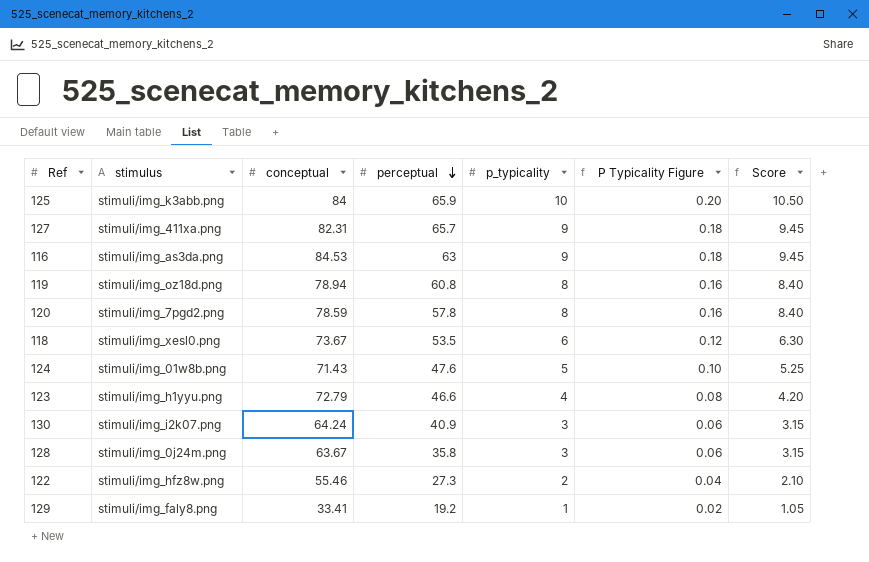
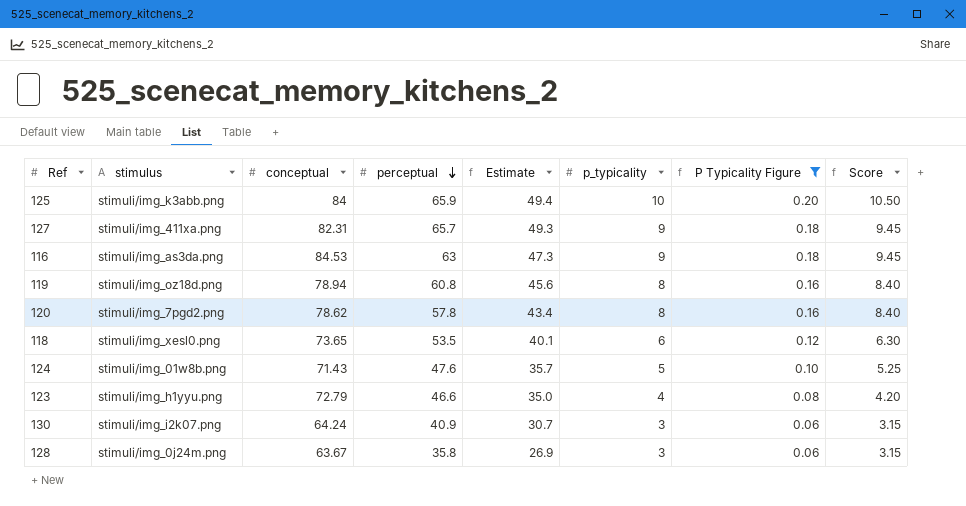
filter: none -> P Typicality Figure >= 0.06
column Estimate | formula: none -> [perceptual] * 0.75
120 | conceptual: 78.59 -> 78.62
118 | conceptual: 73.67 -> 73.65

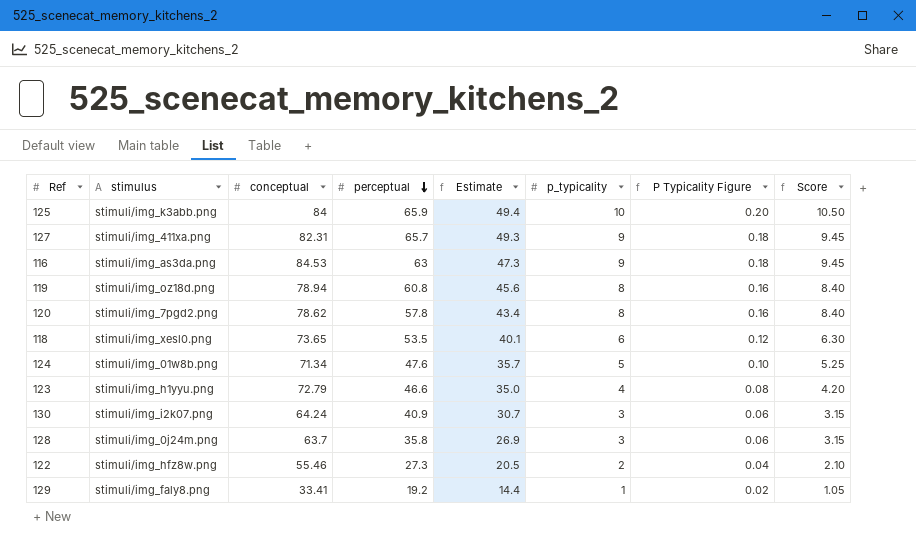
filter: P Typicality Figure >= 0.06 -> none
124 | conceptual: 71.43 -> 71.34
128 | conceptual: 63.67 -> 63.7

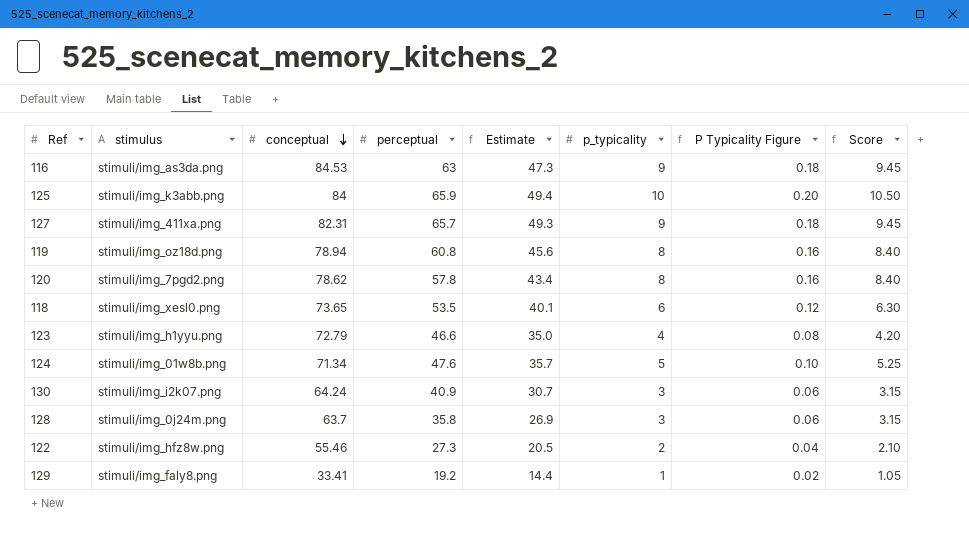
row order: perceptual descending -> conceptual descending

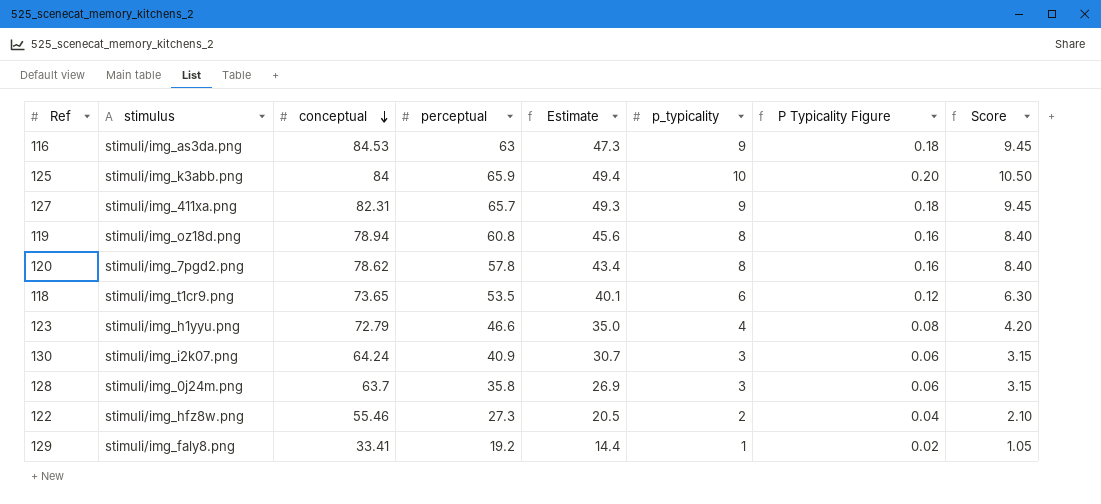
row 124: stimuli/img_01w8b.png | 71.34 | 47.6 | 35.7 | 5 | 0.10 | 5.25 -> none
118 | stimulus: stimuli/img_xesl0.png -> stimuli/img_t1cr9.png

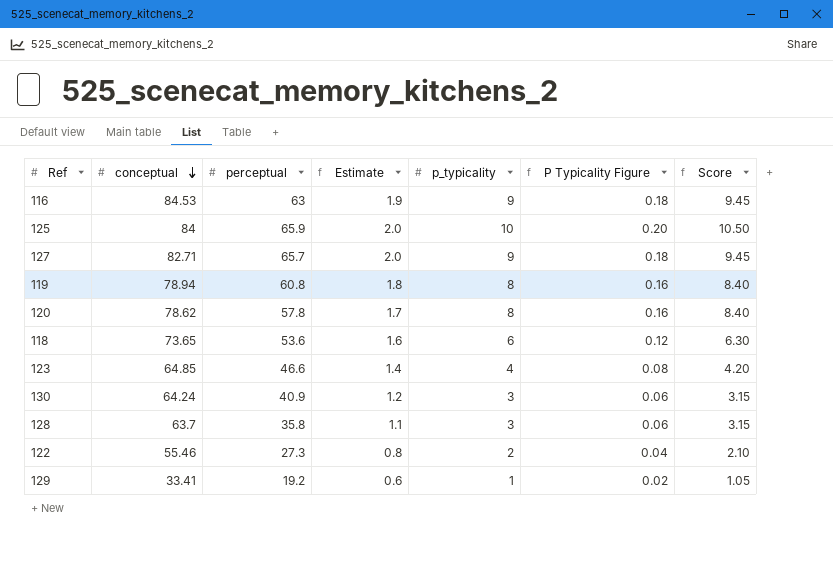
column stimulus | position: 2 -> none
column Estimate | formula: [perceptual] * 0.75 -> [perceptual] * 0.03
127 | conceptual: 82.31 -> 82.71
118 | perceptual: 53.5 -> 53.6
123 | conceptual: 72.79 -> 64.85

